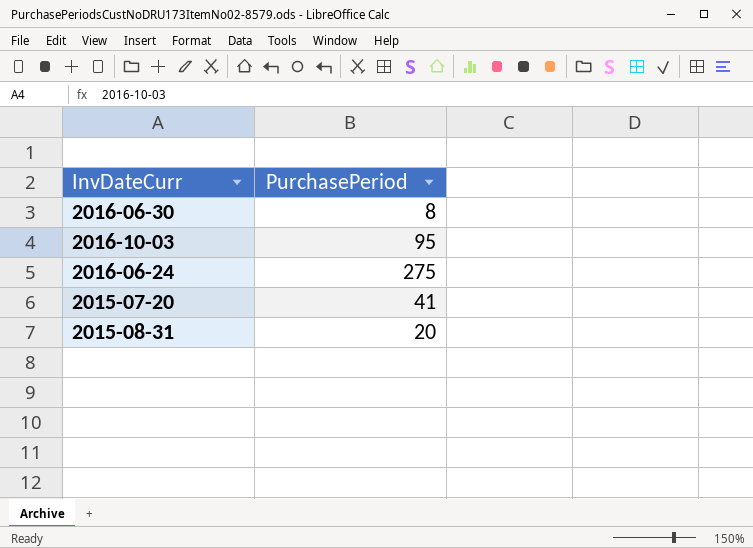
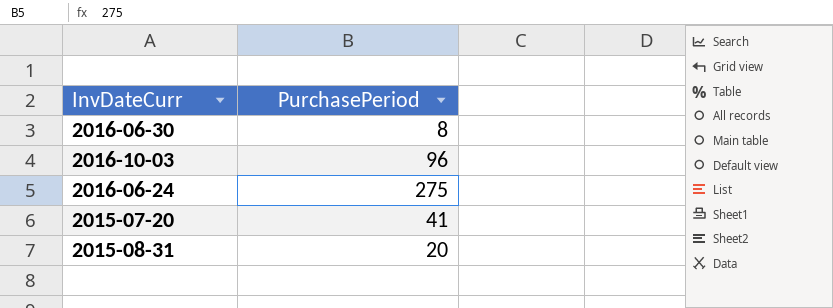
2016-10-03 | PurchasePeriod: 95 -> 96

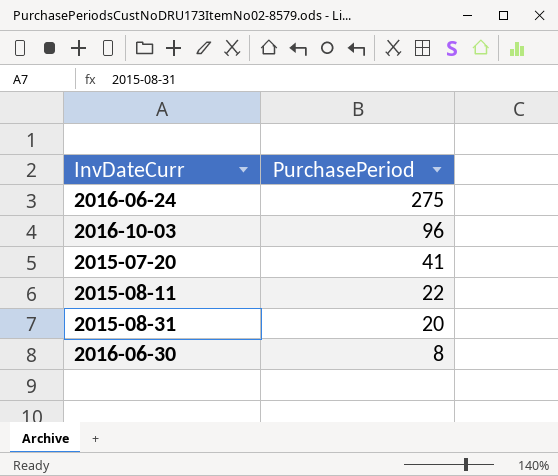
row order: none -> PurchasePeriod descending
row 2015-08-11: none -> 22

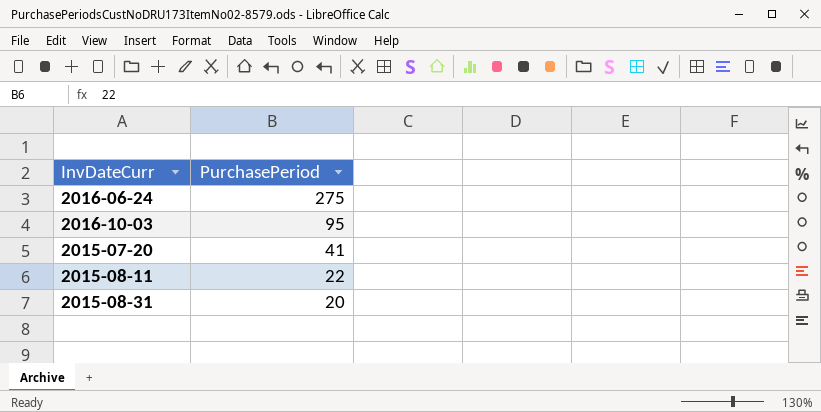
row 2016-06-30: 8 -> none
2016-10-03 | PurchasePeriod: 96 -> 95

